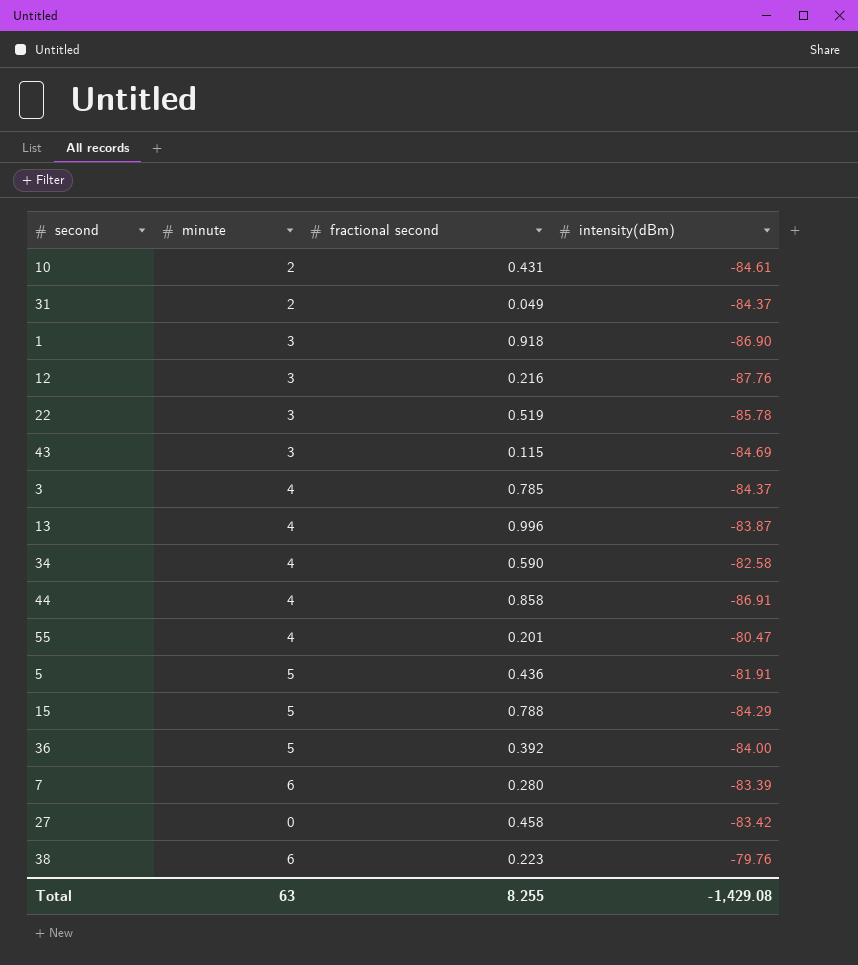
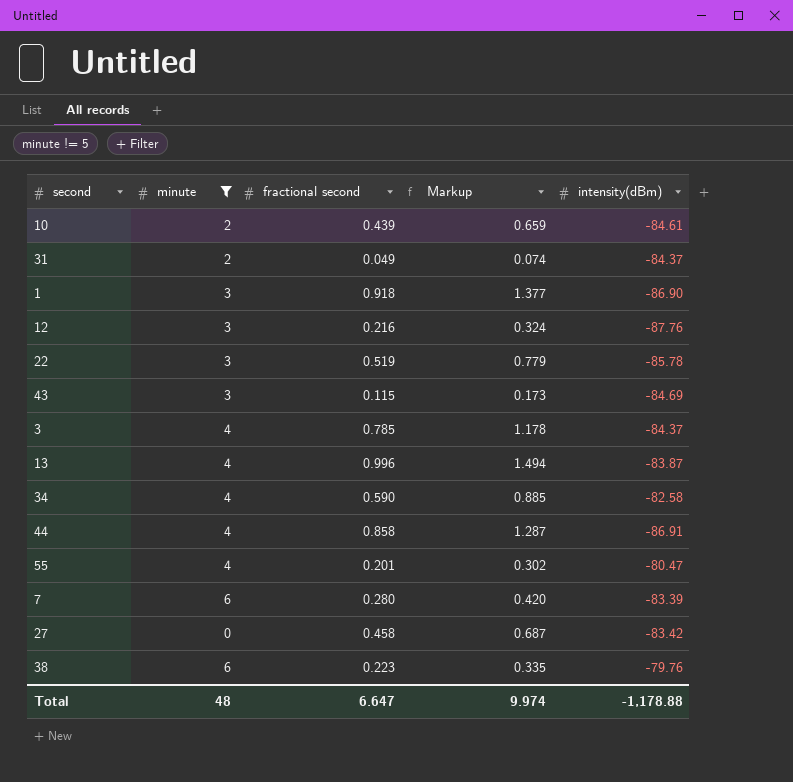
filter: none -> minute != 5
column Markup | formula: none -> [fractional second] * 1.5
10 | fractional second: 0.431 -> 0.439
Total | minute: 63 -> 48
Total | fractional second: 8.255 -> 6.647
Total | intensity(dBm): -1,429.08 -> -1,178.88

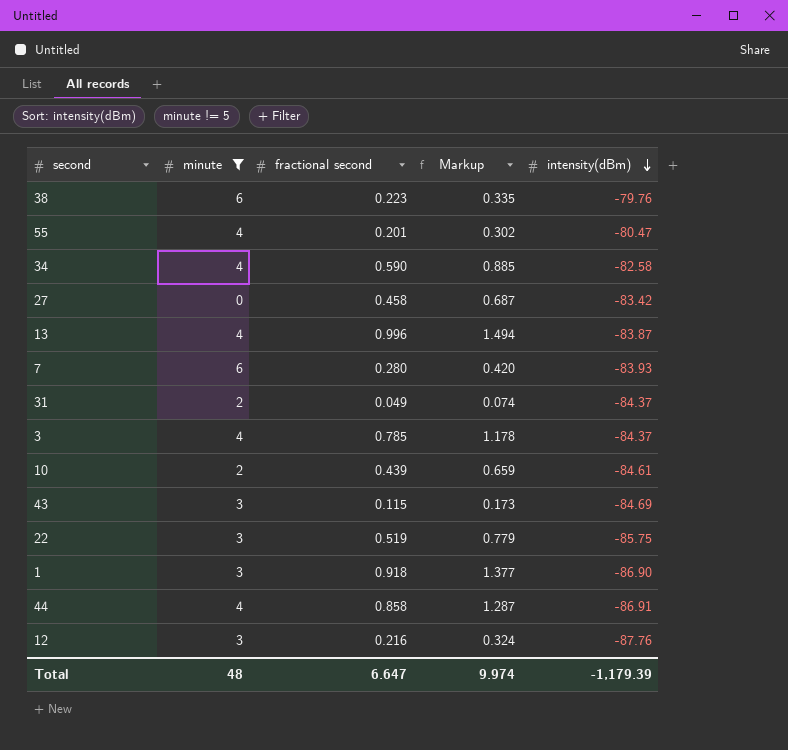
row order: none -> intensity(dBm) descending
7 | intensity(dBm): -83.39 -> -83.93
22 | intensity(dBm): -85.78 -> -85.75
Total | intensity(dBm): -1,178.88 -> -1,179.39

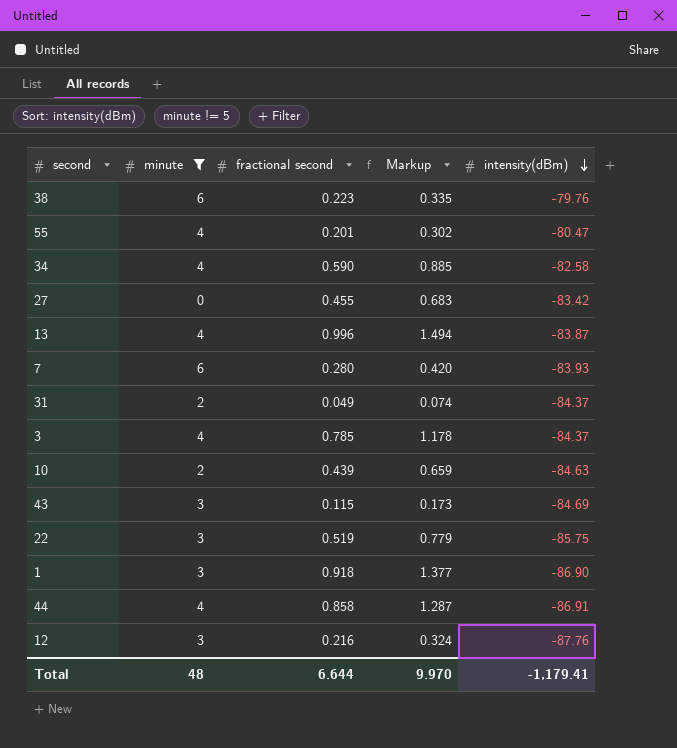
27 | fractional second: 0.458 -> 0.455
27 | Markup: 0.687 -> 0.683
10 | intensity(dBm): -84.61 -> -84.63
Total | fractional second: 6.647 -> 6.644
Total | Markup: 9.974 -> 9.970
Total | intensity(dBm): -1,179.39 -> -1,179.41

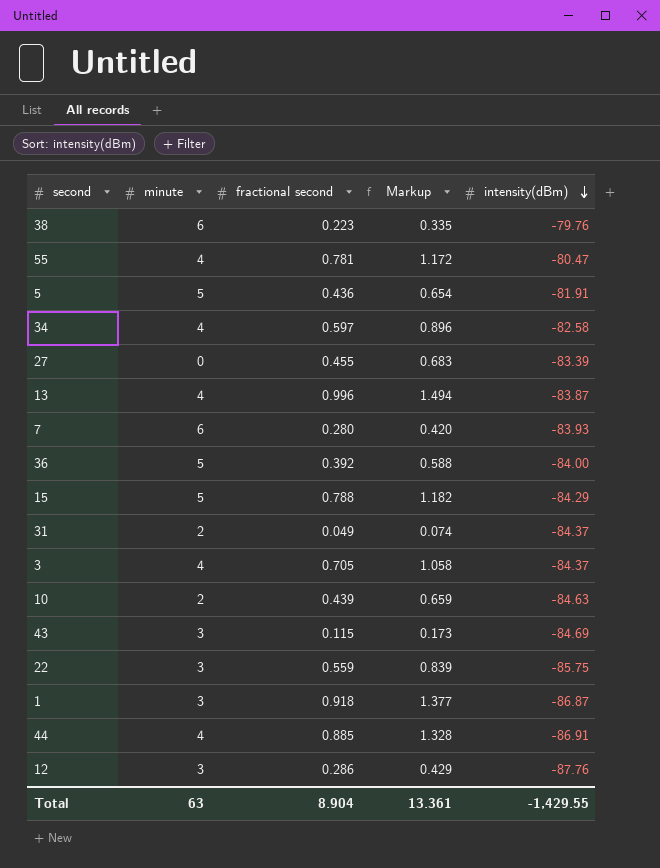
filter: minute != 5 -> none
55 | fractional second: 0.201 -> 0.781
55 | Markup: 0.302 -> 1.172
34 | fractional second: 0.590 -> 0.597
34 | Markup: 0.885 -> 0.896
27 | intensity(dBm): -83.42 -> -83.39
3 | fractional second: 0.785 -> 0.705
3 | Markup: 1.178 -> 1.058
22 | fractional second: 0.519 -> 0.559
22 | Markup: 0.779 -> 0.839
1 | intensity(dBm): -86.90 -> -86.87
44 | fractional second: 0.858 -> 0.885
44 | Markup: 1.287 -> 1.328
12 | fractional second: 0.216 -> 0.286
12 | Markup: 0.324 -> 0.429
Total | minute: 48 -> 63
Total | fractional second: 6.644 -> 8.904
Total | Markup: 9.970 -> 13.361
Total | intensity(dBm): -1,179.41 -> -1,429.55

